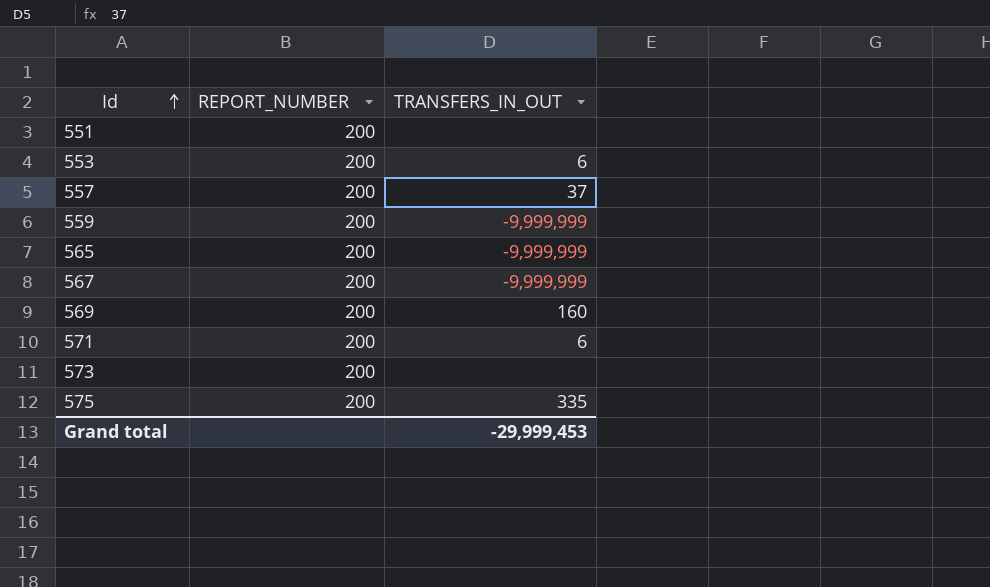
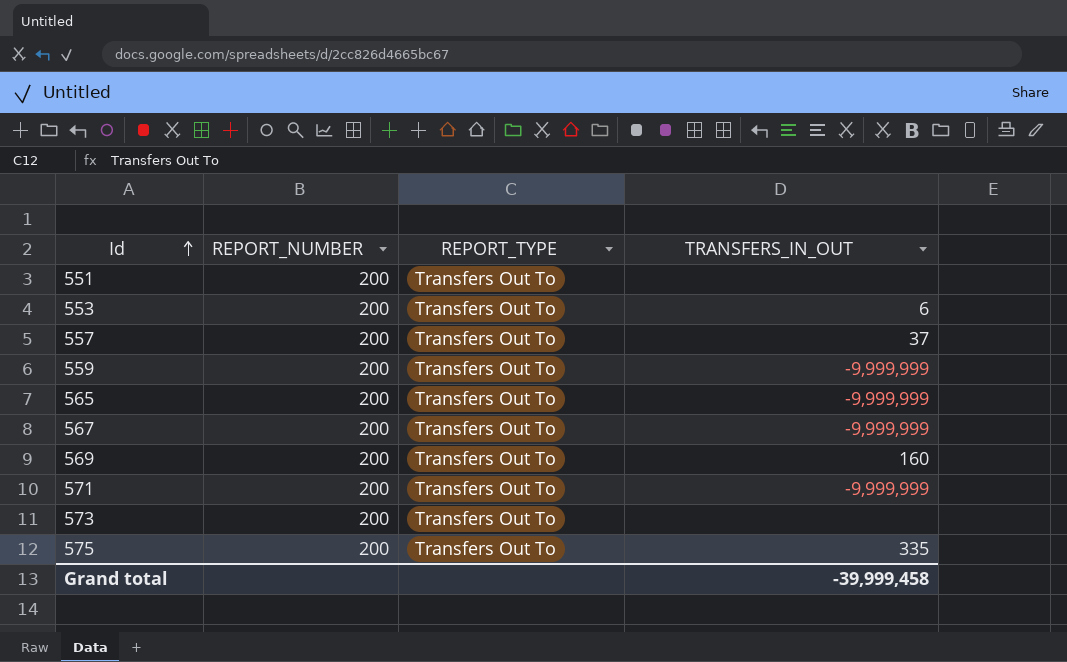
column REPORT_TYPE | position: none -> 3
571 | TRANSFERS_IN_OUT: 6 -> -9,999,999
Grand total | TRANSFERS_IN_OUT: -29,999,453 -> -39,999,458

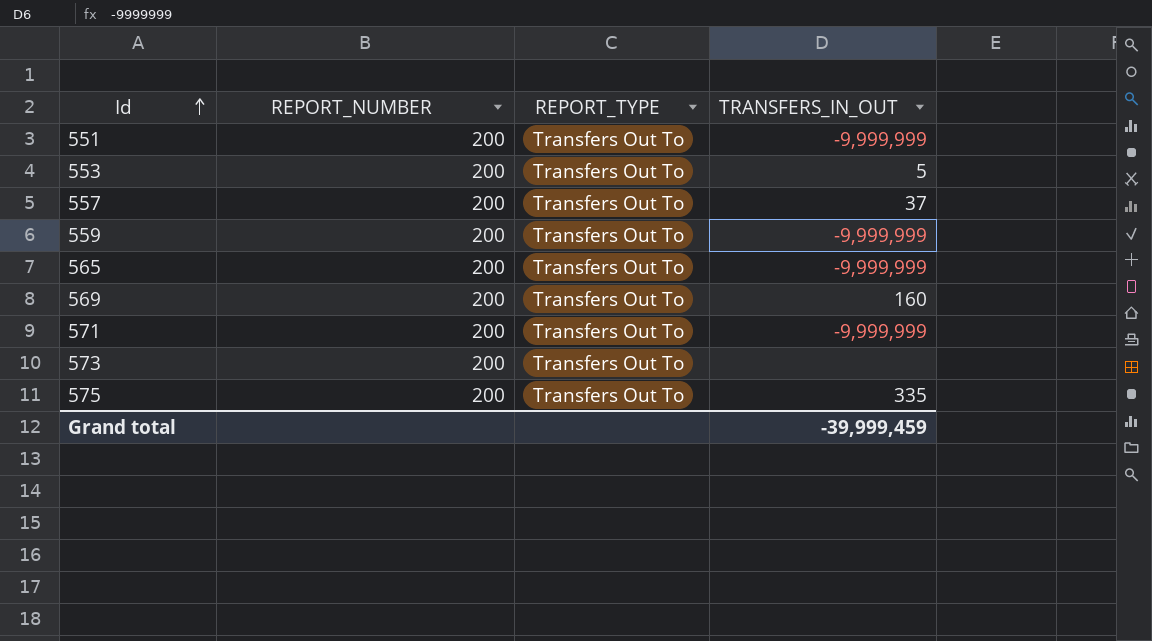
row 567: 200 | Transfers Out To | -9,999,999 -> none
551 | TRANSFERS_IN_OUT: none -> -9,999,999
553 | TRANSFERS_IN_OUT: 6 -> 5
Grand total | TRANSFERS_IN_OUT: -39,999,458 -> -39,999,459

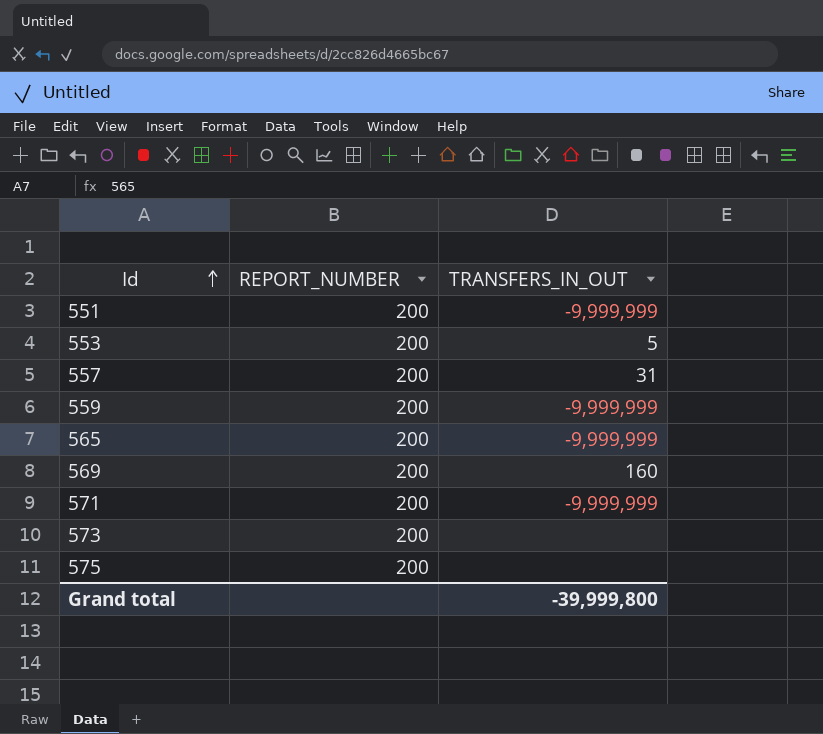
column REPORT_TYPE | position: 3 -> none
557 | TRANSFERS_IN_OUT: 37 -> 31
575 | TRANSFERS_IN_OUT: 335 -> none
Grand total | TRANSFERS_IN_OUT: -39,999,459 -> -39,999,800

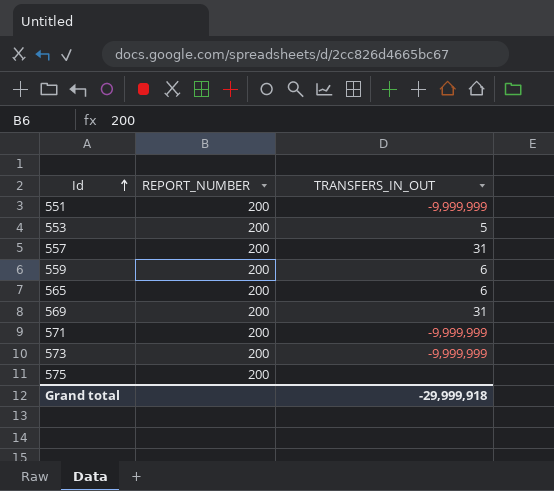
559 | TRANSFERS_IN_OUT: -9,999,999 -> 6
565 | TRANSFERS_IN_OUT: -9,999,999 -> 6
569 | TRANSFERS_IN_OUT: 160 -> 31
573 | TRANSFERS_IN_OUT: none -> -9,999,999
Grand total | TRANSFERS_IN_OUT: -39,999,800 -> -29,999,918

